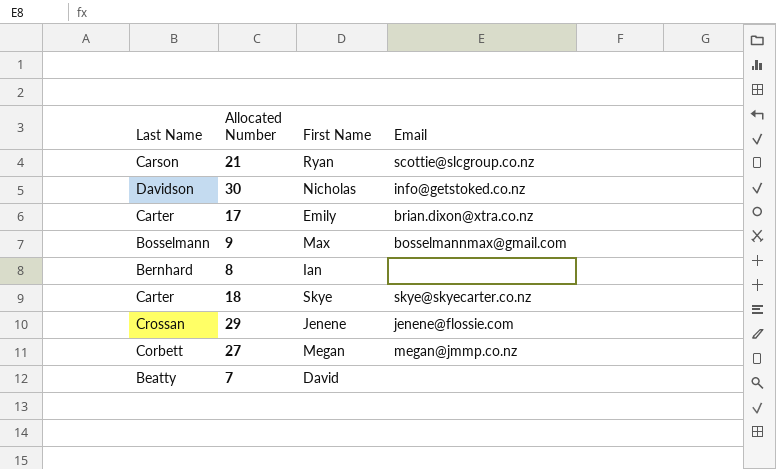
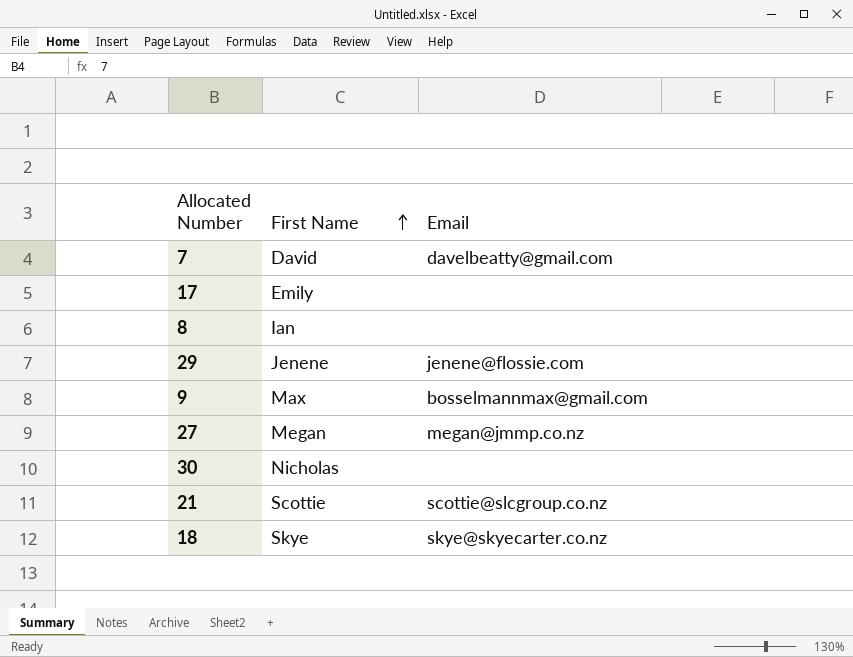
row order: none -> First Name ascending
column Last Name | position: 1 -> none
7 | Email: none -> davelbeatty@gmail.com
17 | Email: brian.dixon@xtra.co.nz -> none
30 | Email: info@getstoked.co.nz -> none
21 | First Name: Ryan -> Scottie

